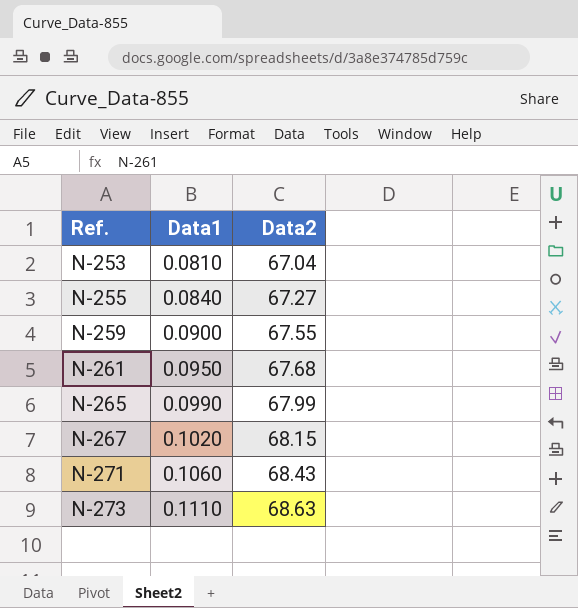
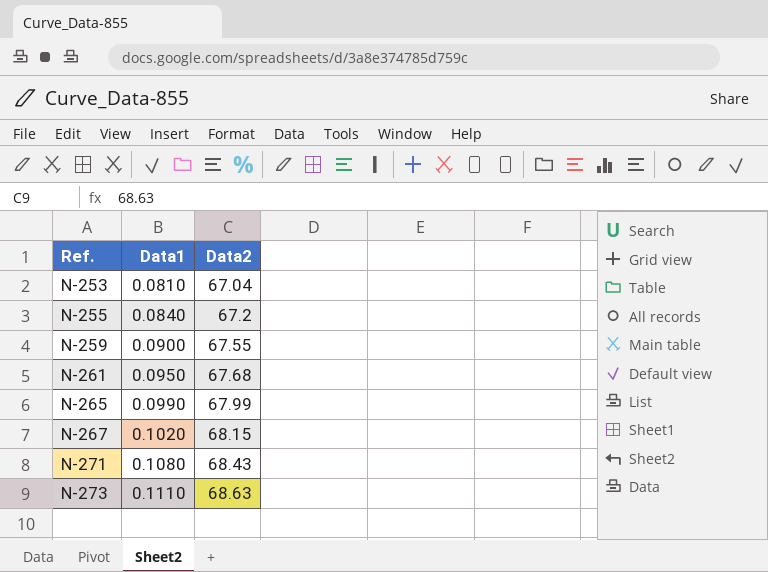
N-255 | Data2: 67.27 -> 67.2
N-271 | Data1: 0.1060 -> 0.1080

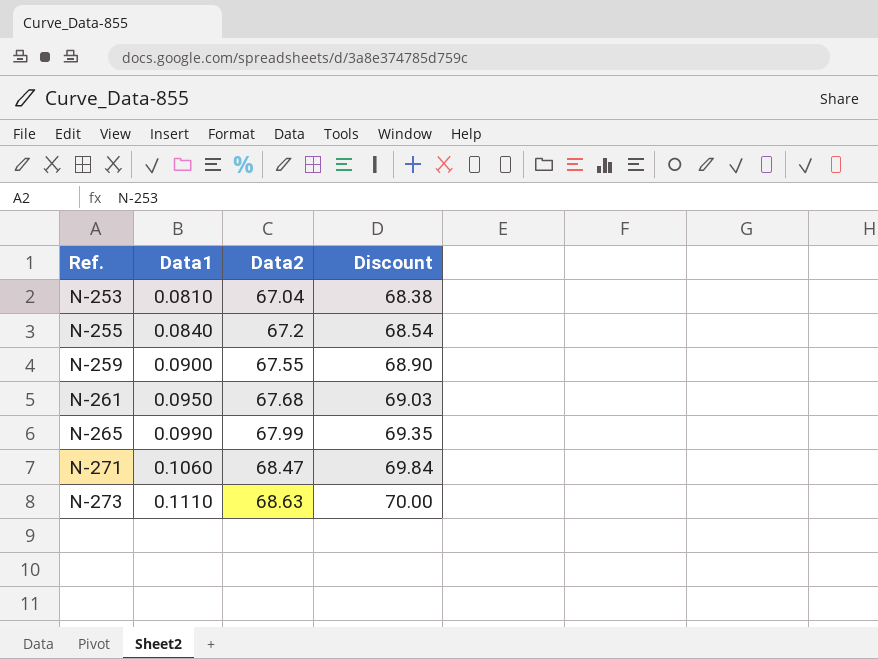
column Discount | formula: none -> [Data2] * 1.02
row N-267: 0.1020 | 68.15 -> none
N-271 | Data1: 0.1080 -> 0.1060
N-271 | Data2: 68.43 -> 68.47

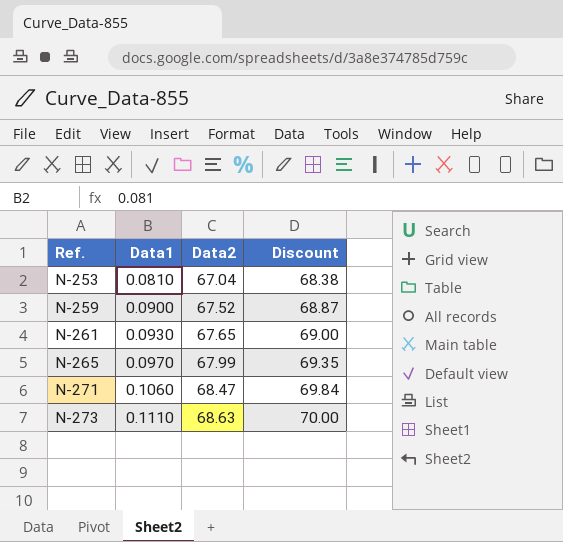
row N-255: 0.0840 | 67.2 | 68.54 -> none
N-259 | Data2: 67.55 -> 67.52
N-259 | Discount: 68.90 -> 68.87
N-261 | Data1: 0.0950 -> 0.0930
N-261 | Data2: 67.68 -> 67.65
N-261 | Discount: 69.03 -> 69.00
N-265 | Data1: 0.0990 -> 0.0970

